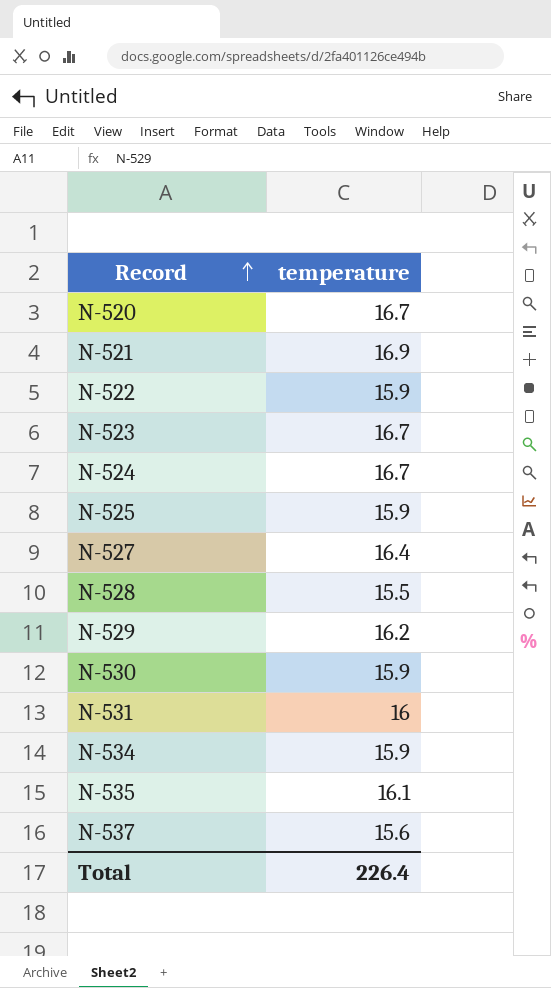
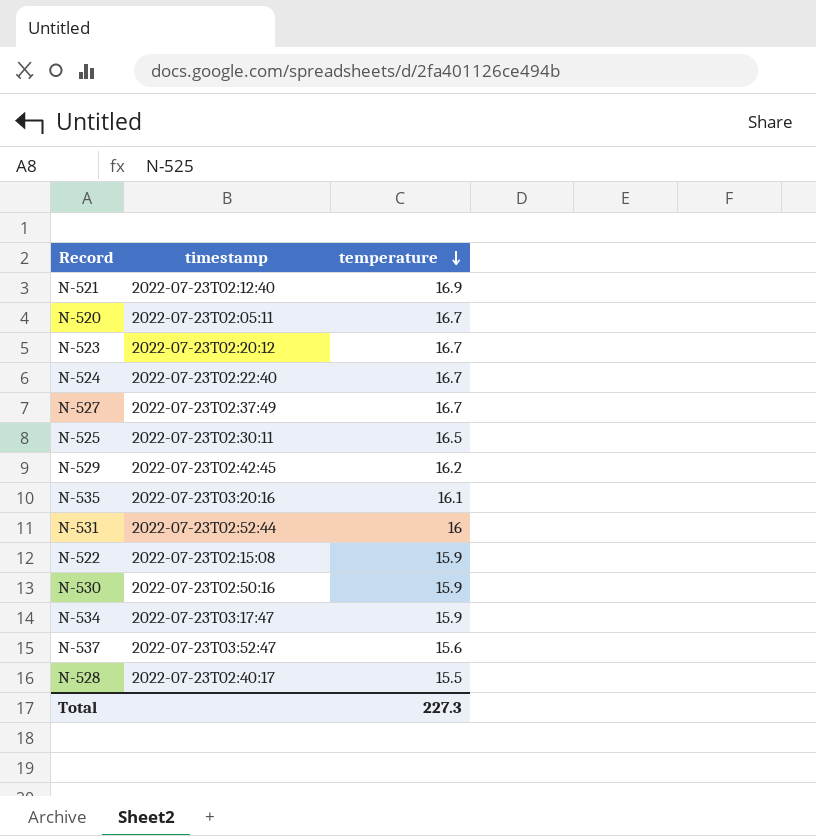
row order: Record ascending -> temperature descending
column timestamp | position: none -> 2
N-527 | temperature: 16.4 -> 16.7
N-525 | temperature: 15.9 -> 16.5
Total | temperature: 226.4 -> 227.3

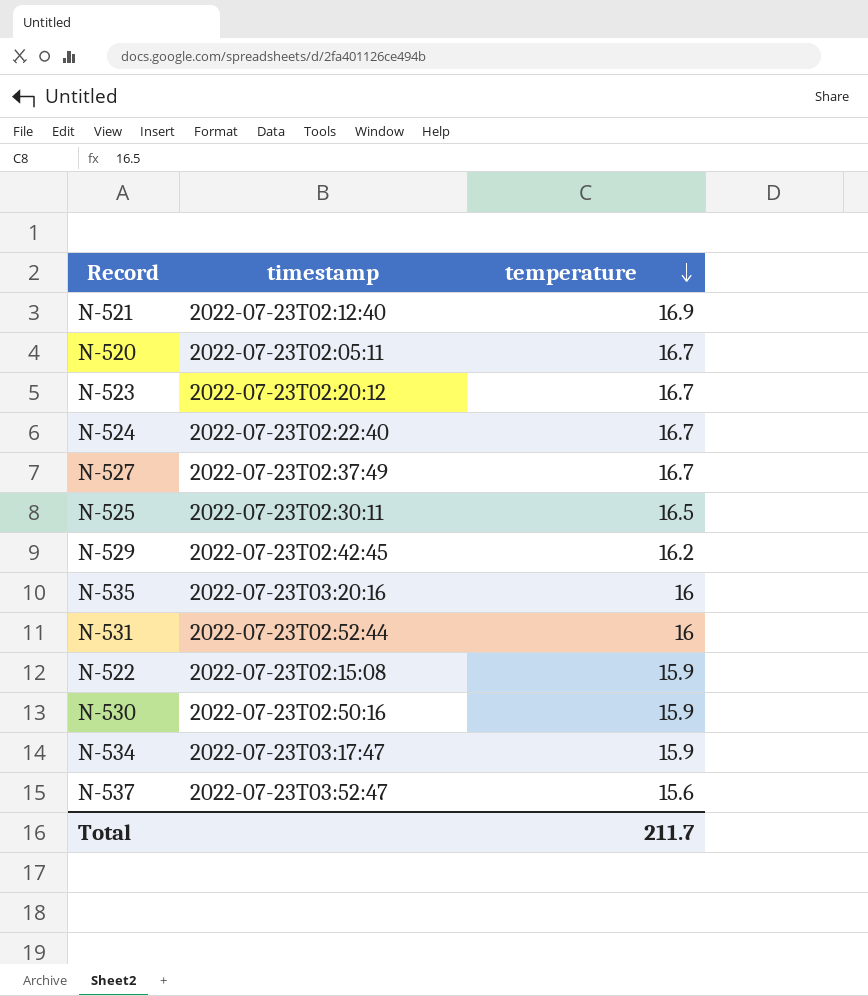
row N-528: 2022-07-23T02:40:17 | 15.5 -> none
N-535 | temperature: 16.1 -> 16
Total | temperature: 227.3 -> 211.7

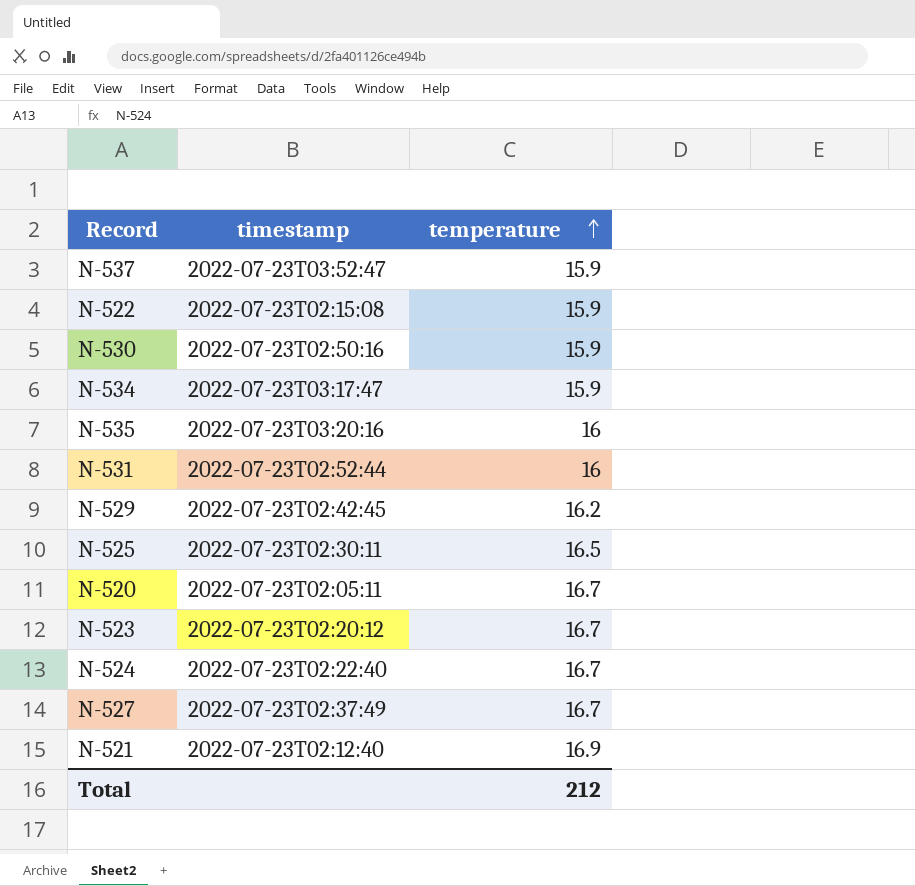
row order: temperature descending -> temperature ascending
N-537 | temperature: 15.6 -> 15.9
Total | temperature: 211.7 -> 212

